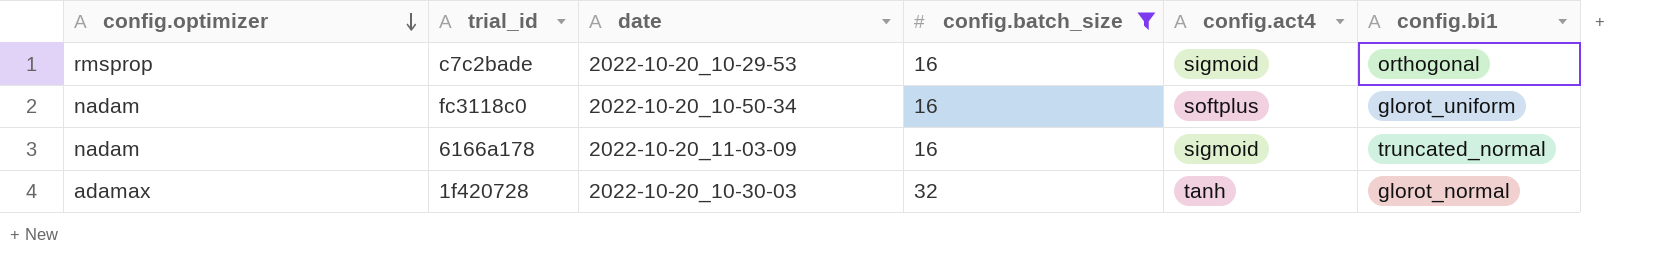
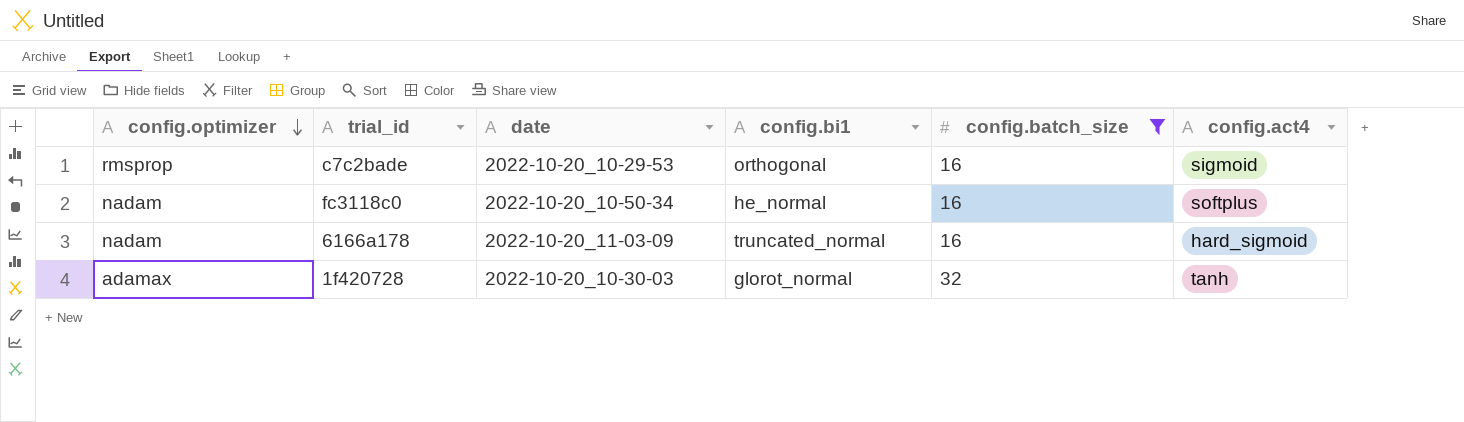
column config.bi1 | position: 6 -> 4
fc3118c0 | config.bi1: glorot_uniform -> he_normal
6166a178 | config.act4: sigmoid -> hard_sigmoid

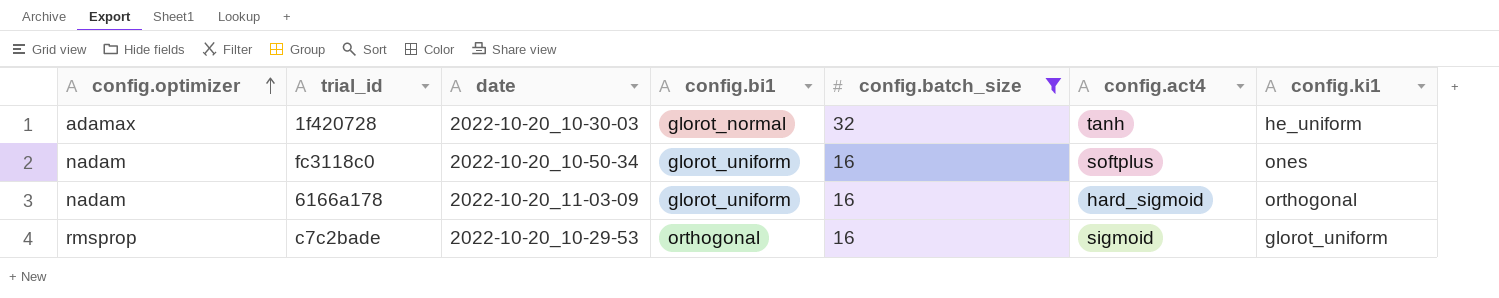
row order: config.optimizer descending -> config.optimizer ascending
column config.ki1 | position: none -> 7
fc3118c0 | config.bi1: he_normal -> glorot_uniform
6166a178 | config.bi1: truncated_normal -> glorot_uniform

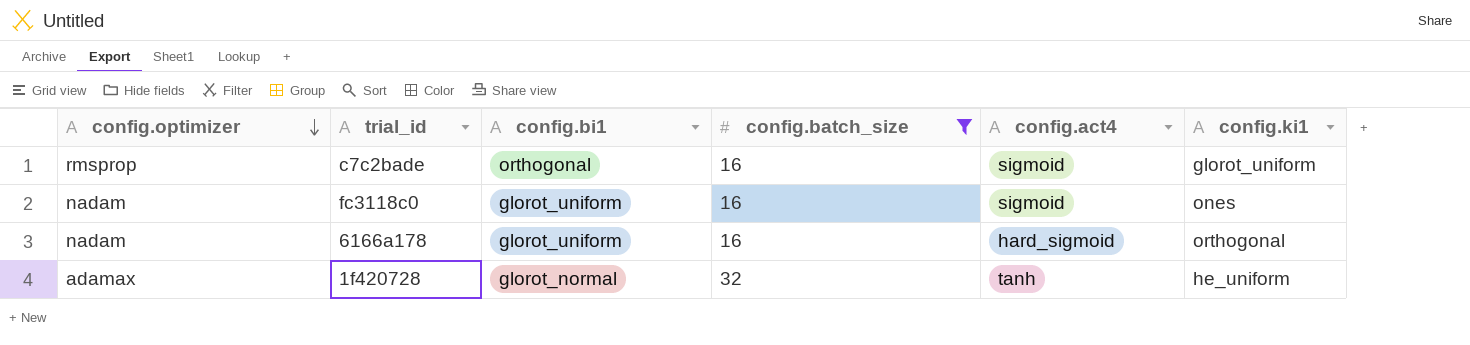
row order: config.optimizer ascending -> config.optimizer descending
column date | position: 3 -> none
fc3118c0 | config.act4: softplus -> sigmoid

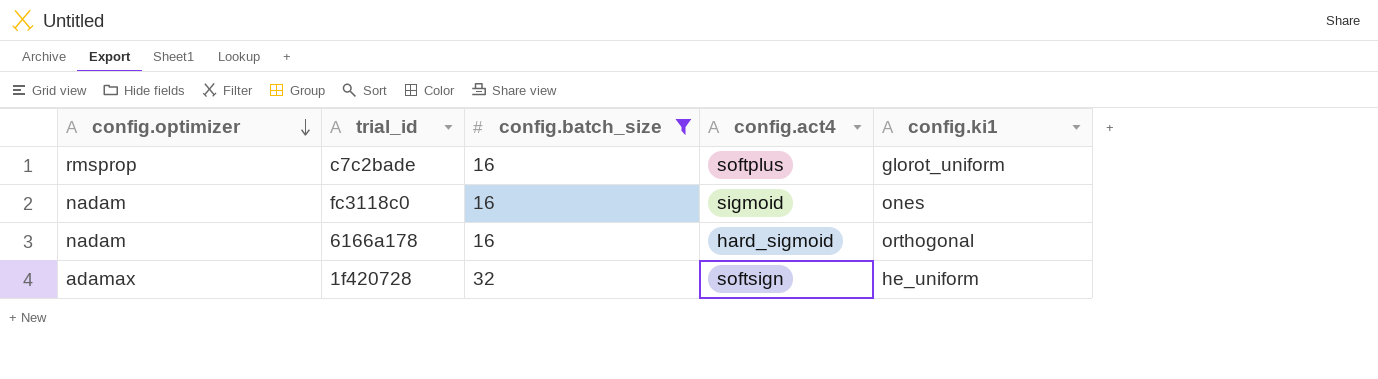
column config.bi1 | position: 3 -> none
c7c2bade | config.act4: sigmoid -> softplus
1f420728 | config.act4: tanh -> softsign

